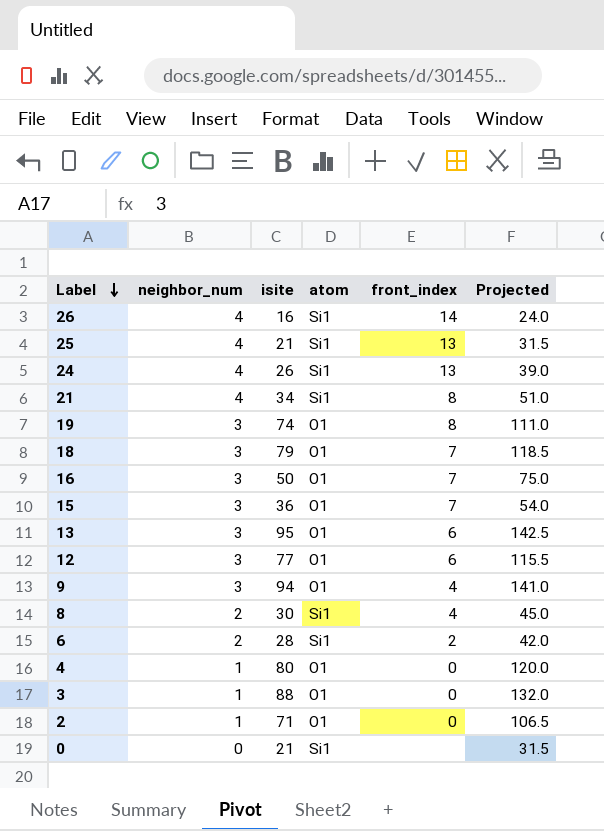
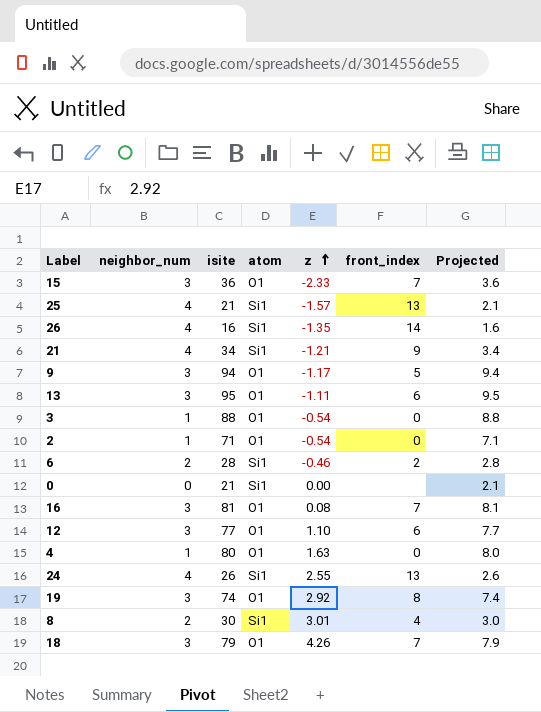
row order: Label descending -> z ascending
column z | position: none -> 5
column Projected | formula: [isite] * 1.5 -> [isite] * 0.1
21 | front_index: 8 -> 9
9 | front_index: 4 -> 5
16 | isite: 50 -> 81

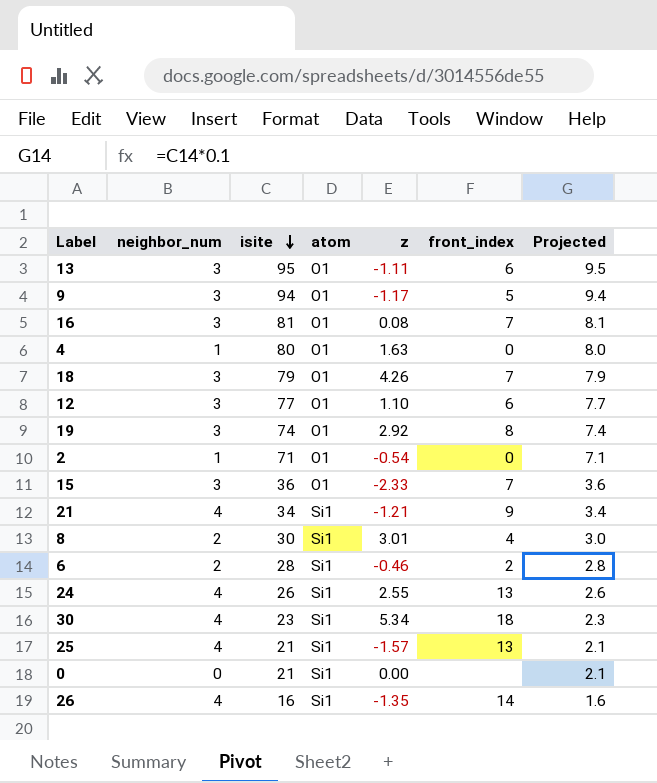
row order: z ascending -> isite descending
row 3: 1 | 88 | O1 | -0.54 | 0 | 8.8 -> none
row 30: none -> 4 | 23 | Si1 | 5.34 | 18 | 2.3

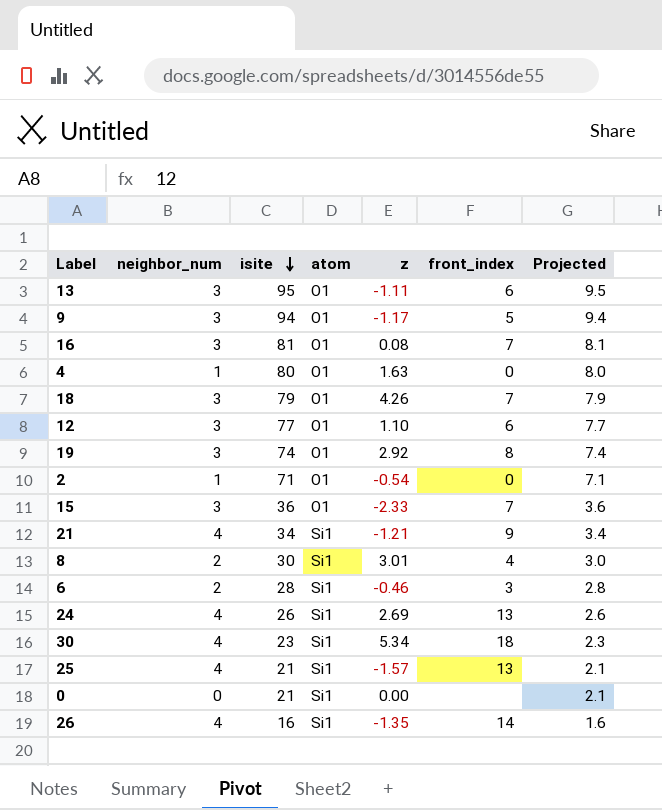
6 | front_index: 2 -> 3
24 | z: 2.55 -> 2.69

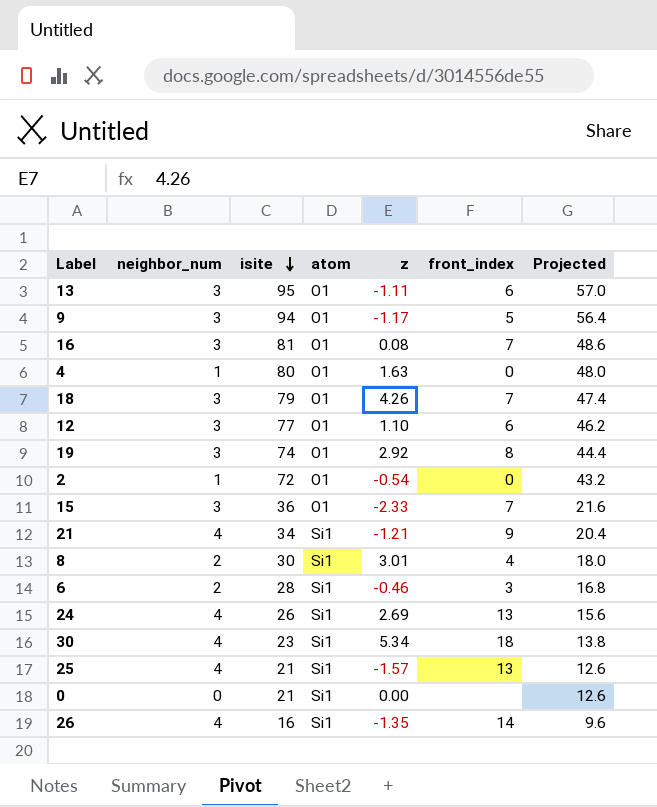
column Projected | formula: [isite] * 0.1 -> [isite] * 0.6
2 | isite: 71 -> 72

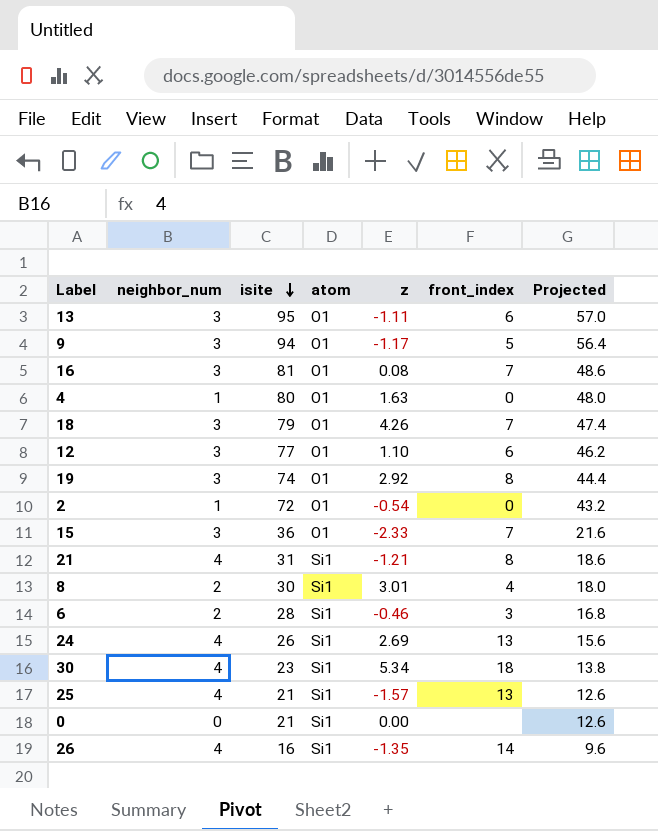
21 | isite: 34 -> 31
21 | front_index: 9 -> 8
21 | Projected: 20.4 -> 18.6

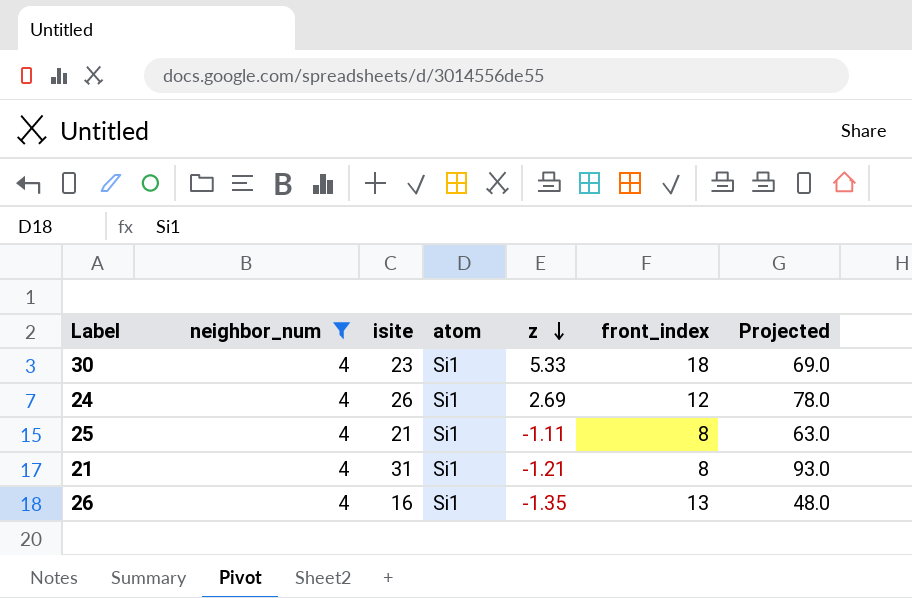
filter: none -> neighbor_num = 4
row order: isite descending -> z descending
column Projected | formula: [isite] * 0.6 -> [isite] * 3
30 | z: 5.34 -> 5.33
24 | front_index: 13 -> 12
25 | z: -1.57 -> -1.11
25 | front_index: 13 -> 8
26 | front_index: 14 -> 13

